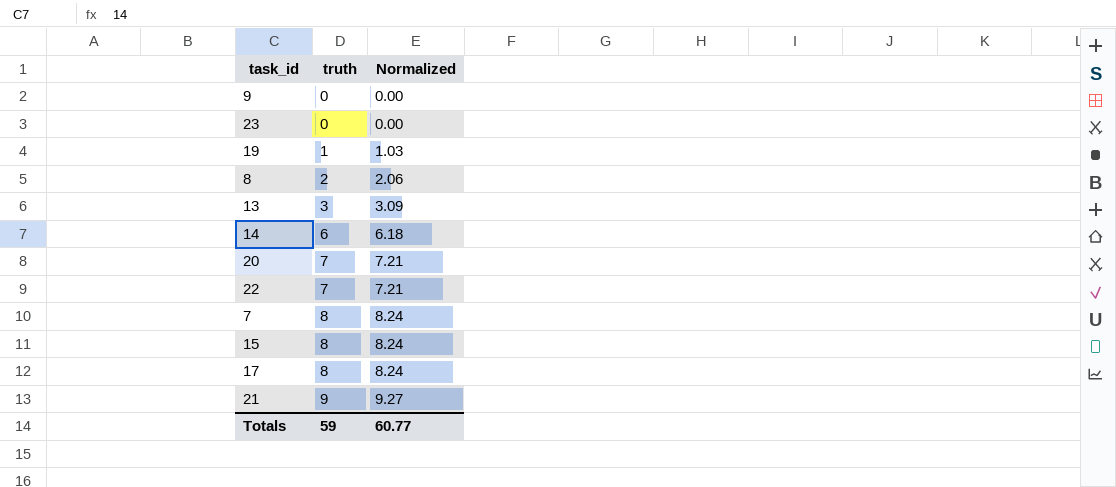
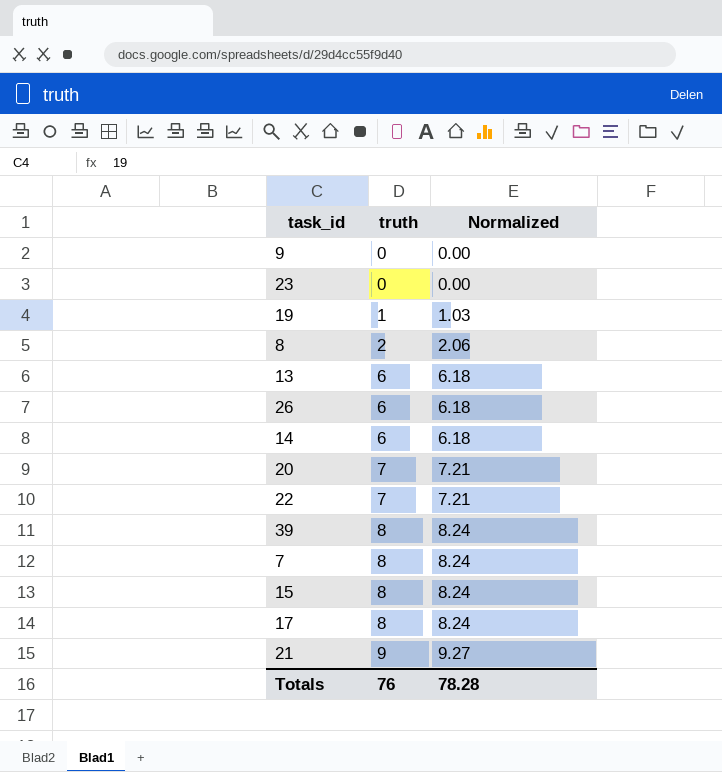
13 | truth: 3 -> 6
13 | Normalized: 3.09 -> 6.18
row 26: none -> 6 | 6.18
row 39: none -> 8 | 8.24
Totals | truth: 59 -> 76
Totals | Normalized: 60.77 -> 78.28

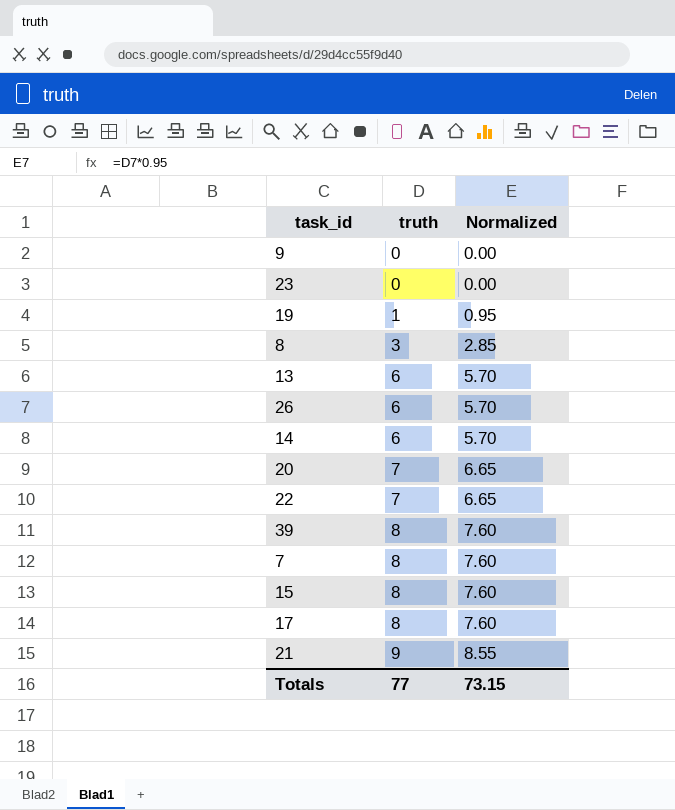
column Normalized | formula: [truth] * 1.03 -> [truth] * 0.95
8 | truth: 2 -> 3
Totals | truth: 76 -> 77
Totals | Normalized: 78.28 -> 73.15

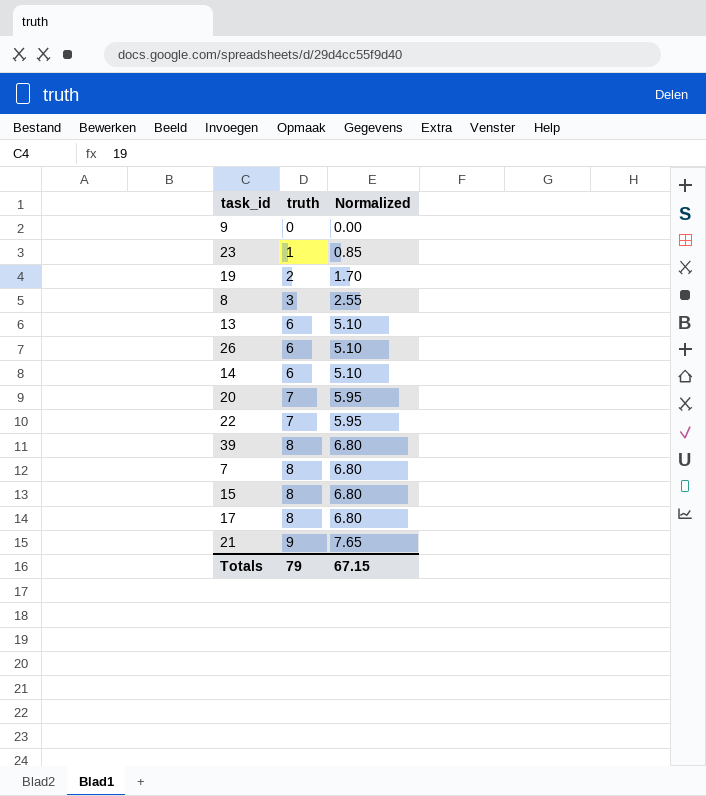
column Normalized | formula: [truth] * 0.95 -> [truth] * 0.85
23 | truth: 0 -> 1
19 | truth: 1 -> 2
Totals | truth: 77 -> 79
Totals | Normalized: 73.15 -> 67.15

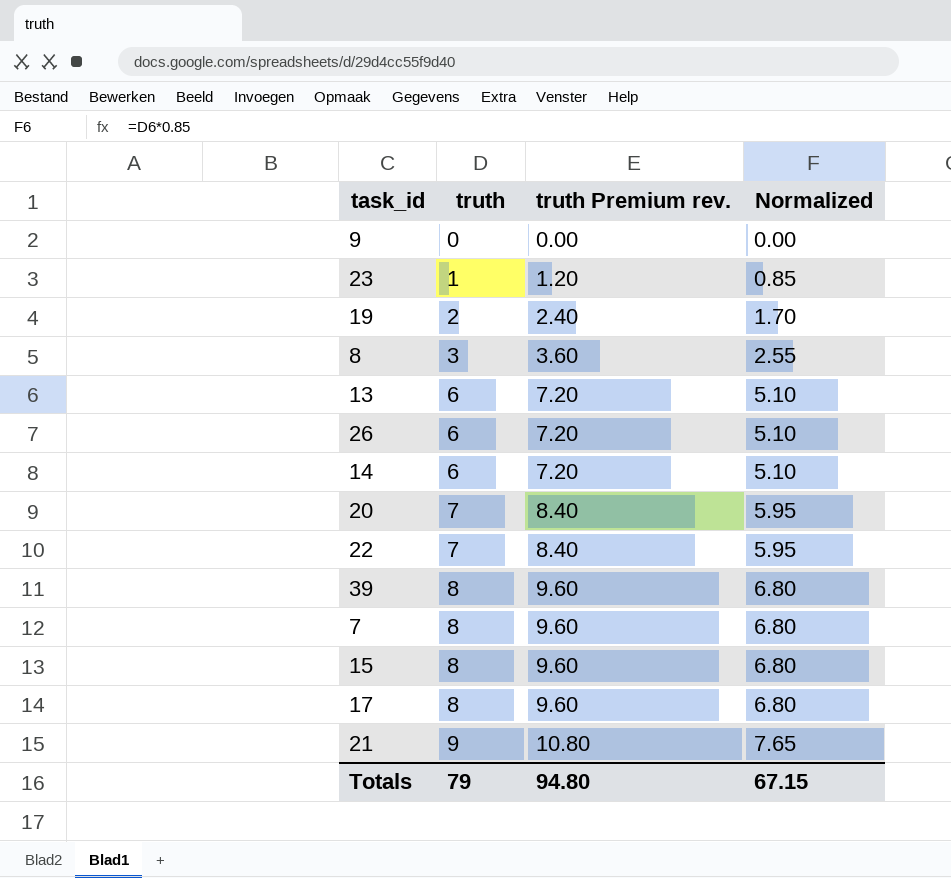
column truth Premium rev. | formula: none -> [truth] * 1.2

